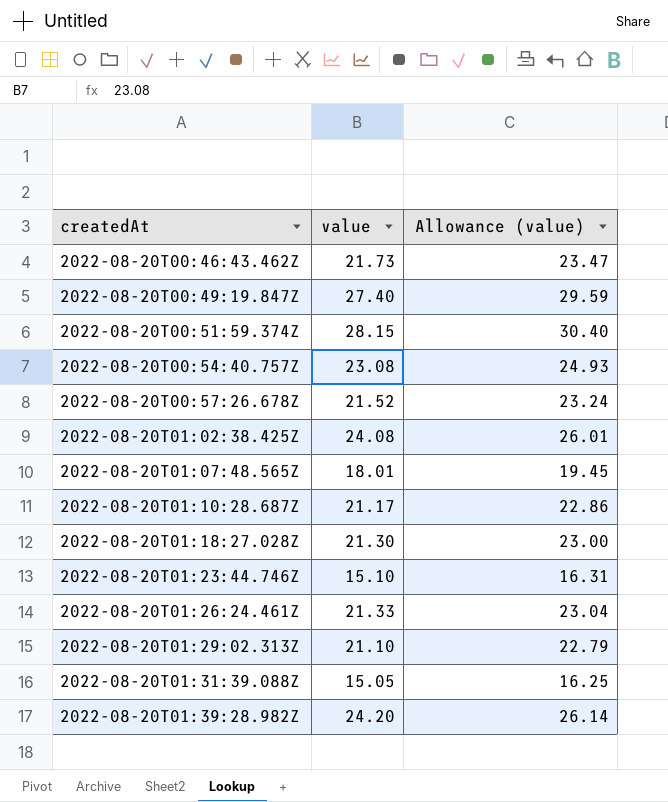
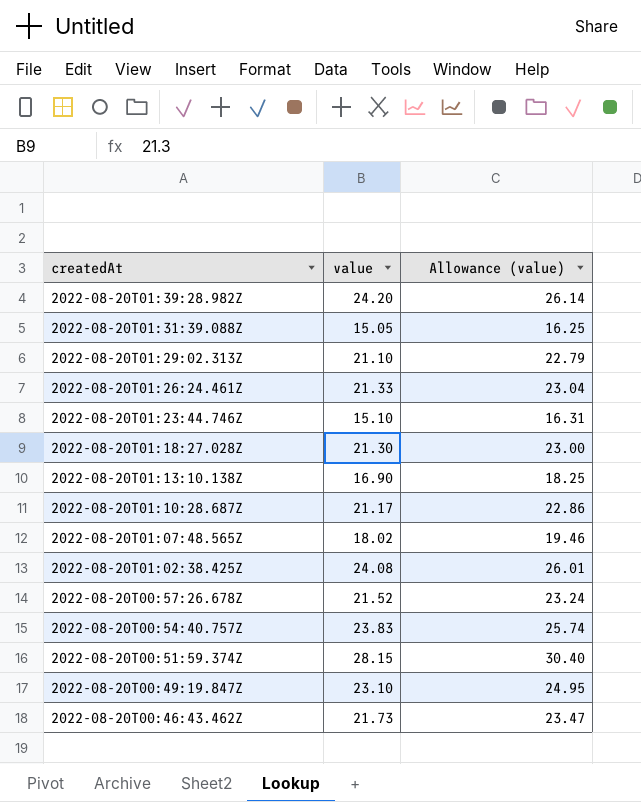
row order: createdAt ascending -> createdAt descending
row 2022-08-20T01:13:10.138Z: none -> 16.90 | 18.25
2022-08-20T01:07:48.565Z | value: 18.01 -> 18.02
2022-08-20T01:07:48.565Z | Allowance (value): 19.45 -> 19.46
2022-08-20T00:54:40.757Z | value: 23.08 -> 23.83
2022-08-20T00:54:40.757Z | Allowance (value): 24.93 -> 25.74
2022-08-20T00:49:19.847Z | value: 27.40 -> 23.10
2022-08-20T00:49:19.847Z | Allowance (value): 29.59 -> 24.95

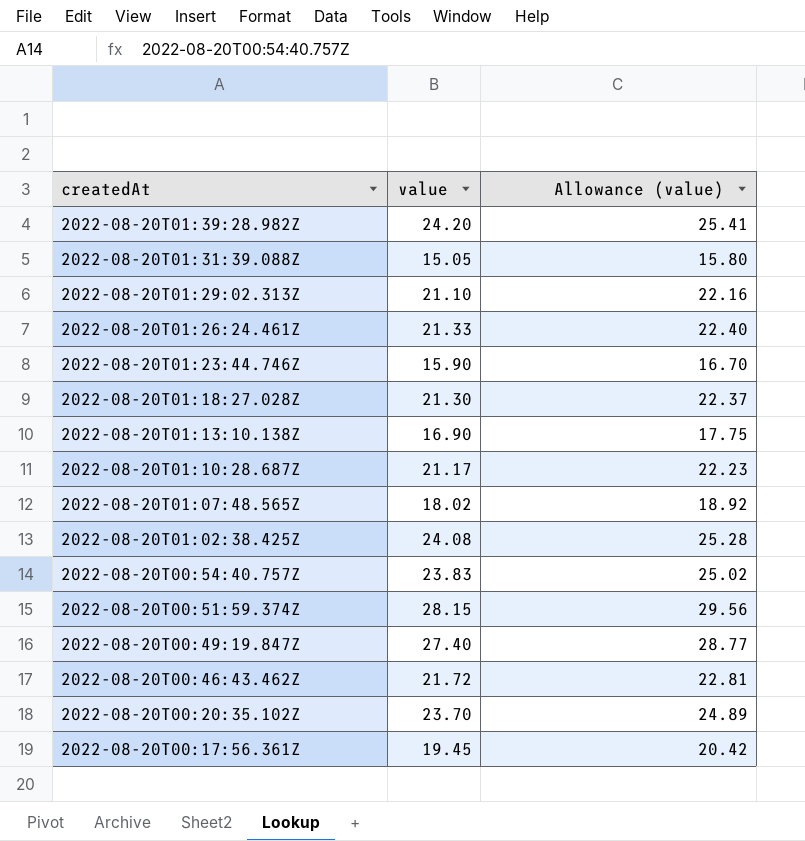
column Allowance (value) | formula: [value] * 1.08 -> [value] * 1.05
row 2022-08-20T00:57:26.678Z: 21.52 | 23.24 -> none
2022-08-20T01:23:44.746Z | value: 15.10 -> 15.90
2022-08-20T00:49:19.847Z | value: 23.10 -> 27.40
2022-08-20T00:46:43.462Z | value: 21.73 -> 21.72
row 2022-08-20T00:20:35.102Z: none -> 23.70 | 24.89
row 2022-08-20T00:17:56.361Z: none -> 19.45 | 20.42

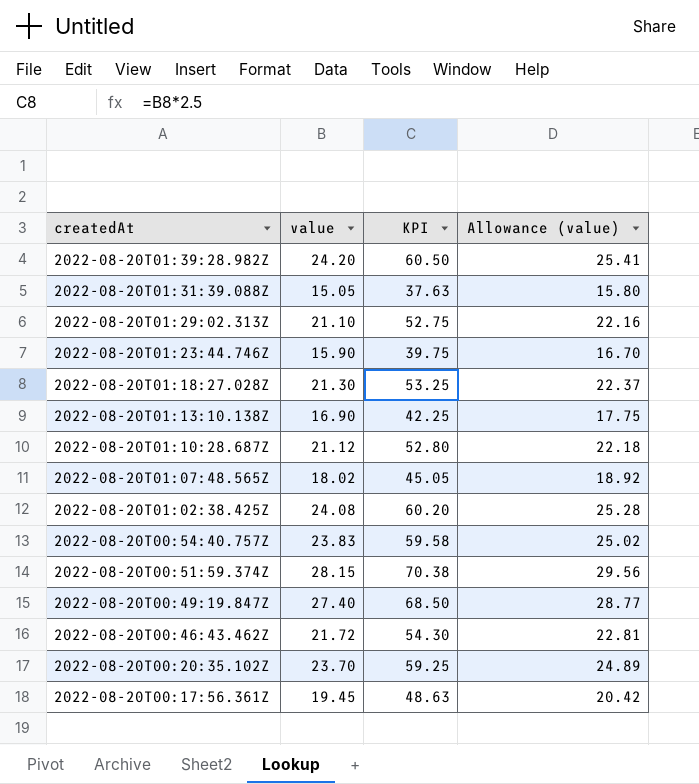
column KPI | formula: none -> [value] * 2.5
row 2022-08-20T01:26:24.461Z: 21.33 | 22.40 -> none
2022-08-20T01:10:28.687Z | value: 21.17 -> 21.12
2022-08-20T01:10:28.687Z | Allowance (value): 22.23 -> 22.18

